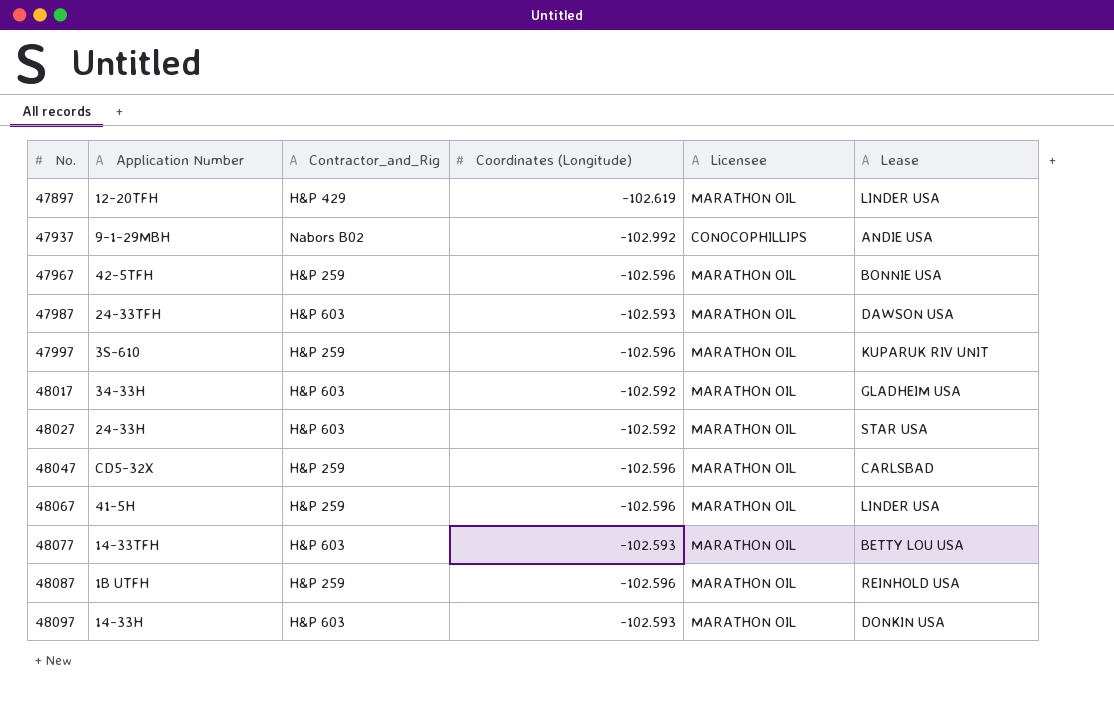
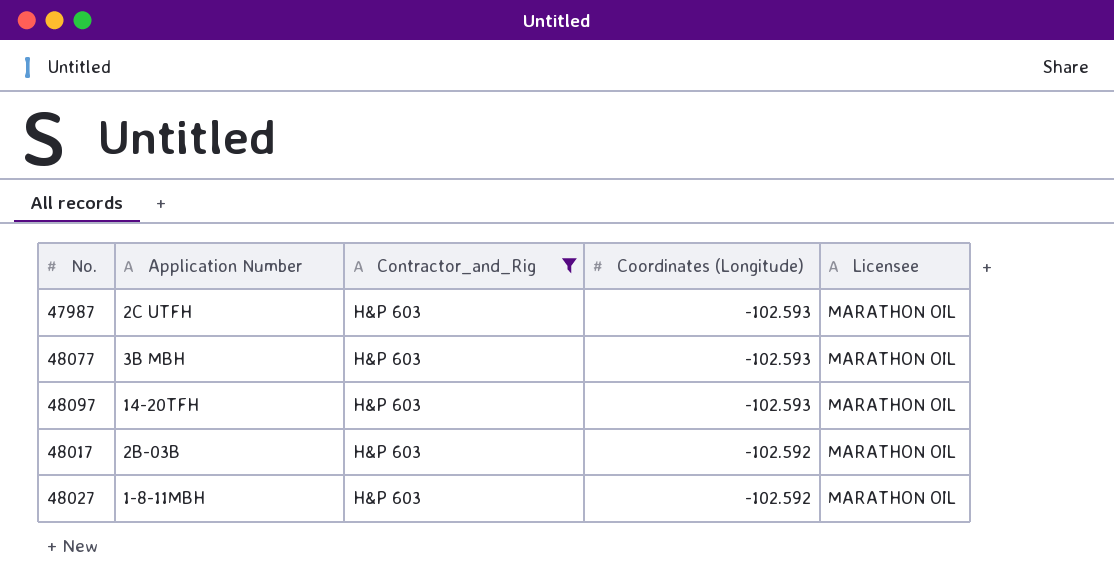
filter: none -> Contractor_and_Rig = H&P 603
row order: No. ascending -> Coordinates (Longitude) ascending
column Lease | position: 6 -> none
47987 | Application Number: 24-33TFH -> 2C UTFH
48077 | Application Number: 14-33TFH -> 3B MBH
48097 | Application Number: 14-33H -> 14-20TFH
48017 | Application Number: 34-33H -> 2B-03B
48027 | Application Number: 24-33H -> 1-8-11MBH

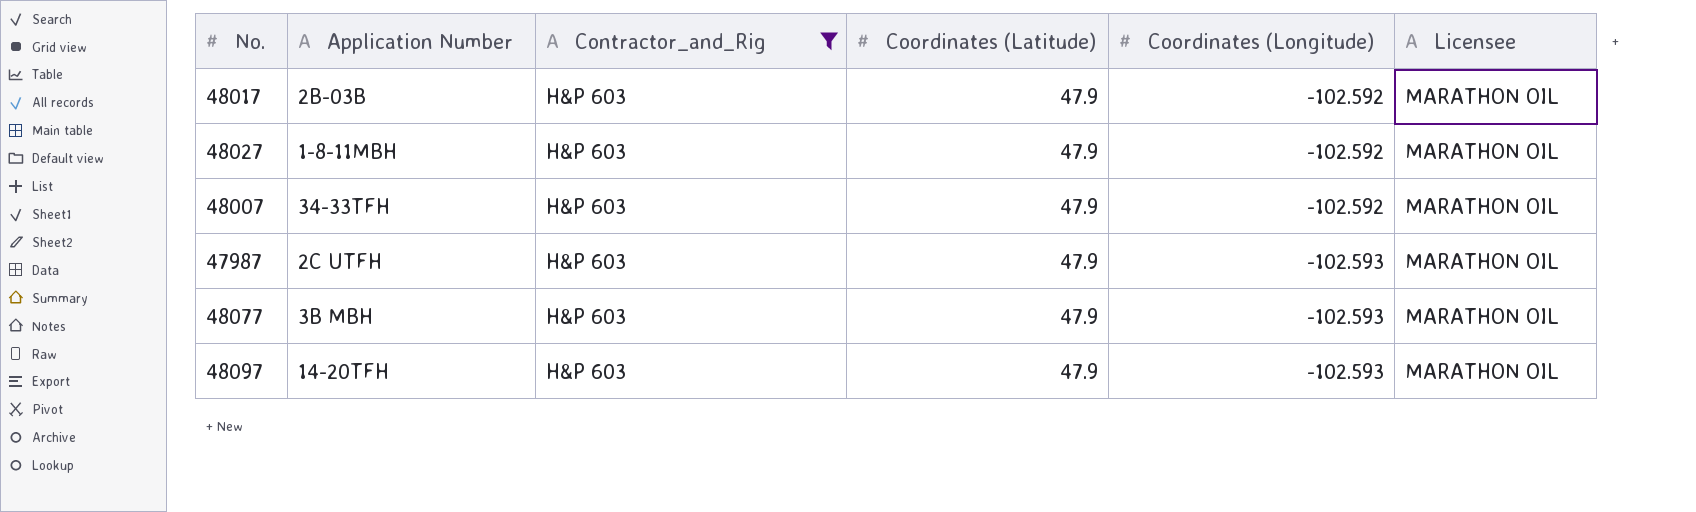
row order: Coordinates (Longitude) ascending -> Coordinates (Longitude) descending
column Coordinates (Latitude) | position: none -> 4
row 48007: none -> 34-33TFH | H&P 603 | 47.9 | -102.592 | MARATHON OIL

